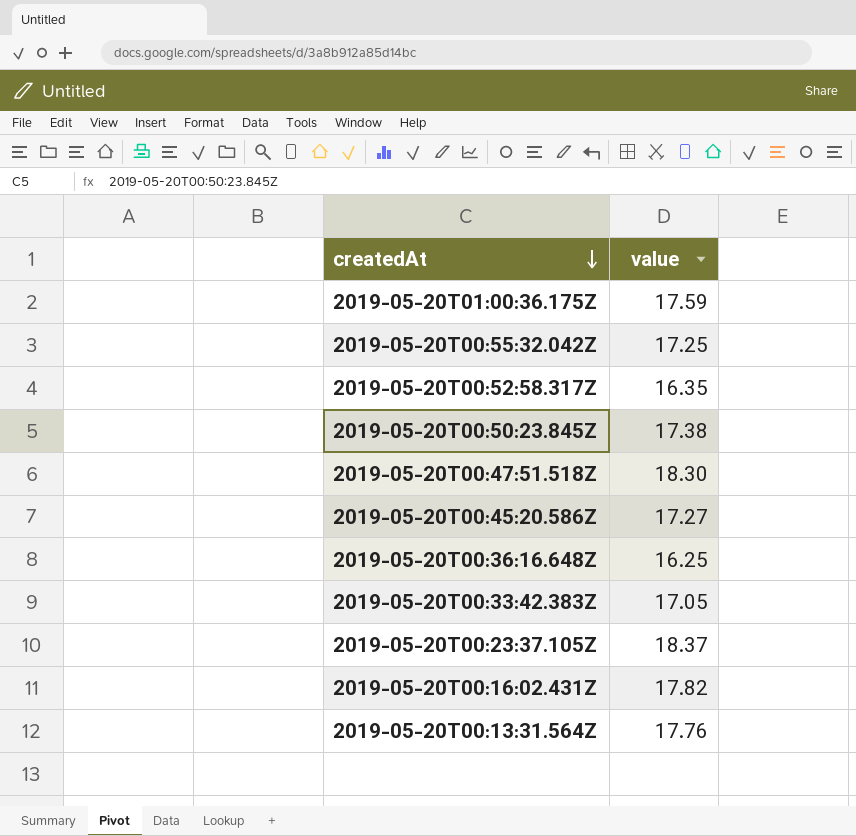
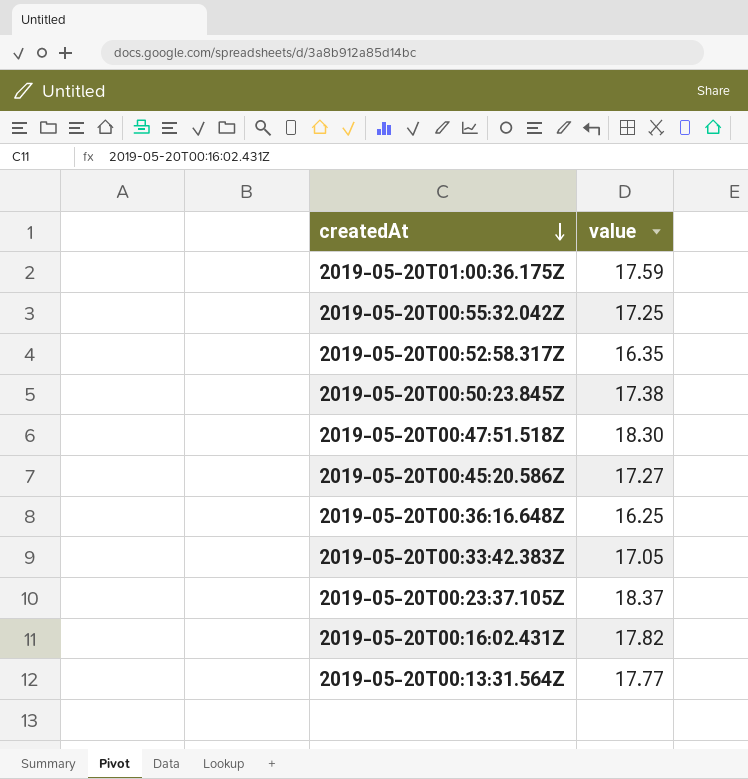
2019-05-20T00:13:31.564Z | value: 17.76 -> 17.77

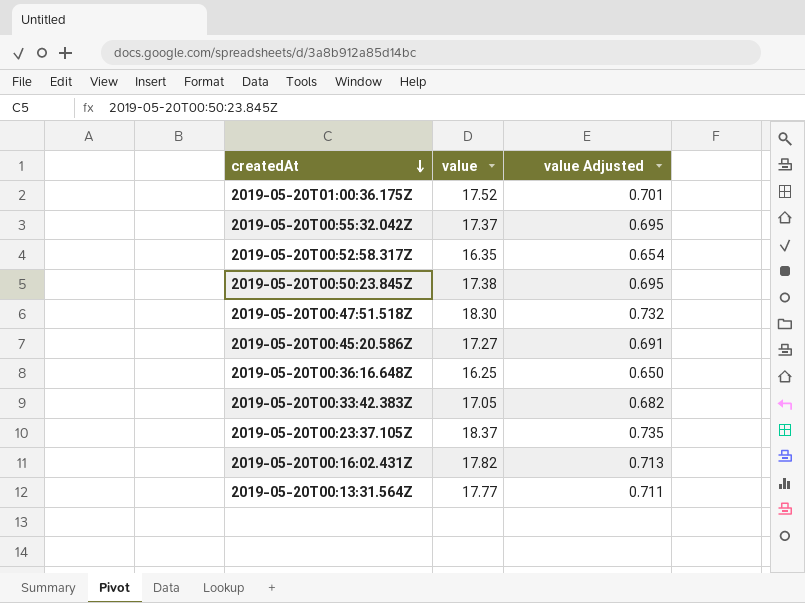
column value Adjusted | formula: none -> [value] * 0.04
2019-05-20T01:00:36.175Z | value: 17.59 -> 17.52
2019-05-20T00:55:32.042Z | value: 17.25 -> 17.37

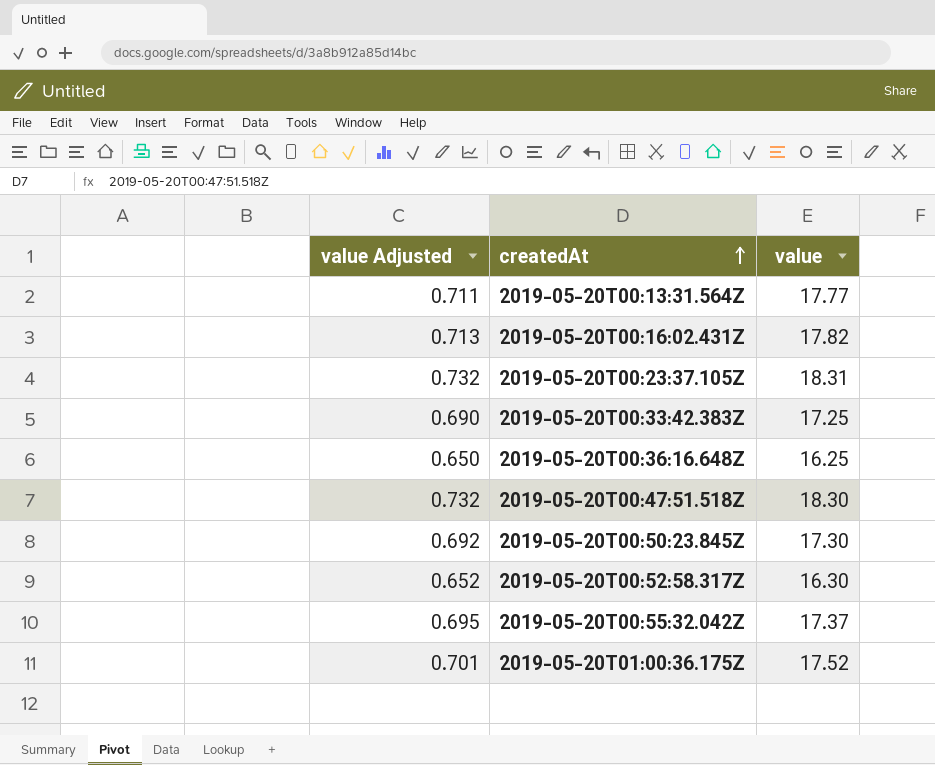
row order: createdAt descending -> createdAt ascending
column value Adjusted | position: 3 -> 1
row 2019-05-20T00:45:20.586Z: 17.27 | 0.691 -> none
2019-05-20T00:23:37.105Z | value Adjusted: 0.735 -> 0.732
2019-05-20T00:23:37.105Z | value: 18.37 -> 18.31
2019-05-20T00:33:42.383Z | value Adjusted: 0.682 -> 0.690
2019-05-20T00:33:42.383Z | value: 17.05 -> 17.25
2019-05-20T00:50:23.845Z | value Adjusted: 0.695 -> 0.692
2019-05-20T00:50:23.845Z | value: 17.38 -> 17.30
2019-05-20T00:52:58.317Z | value Adjusted: 0.654 -> 0.652
2019-05-20T00:52:58.317Z | value: 16.35 -> 16.30

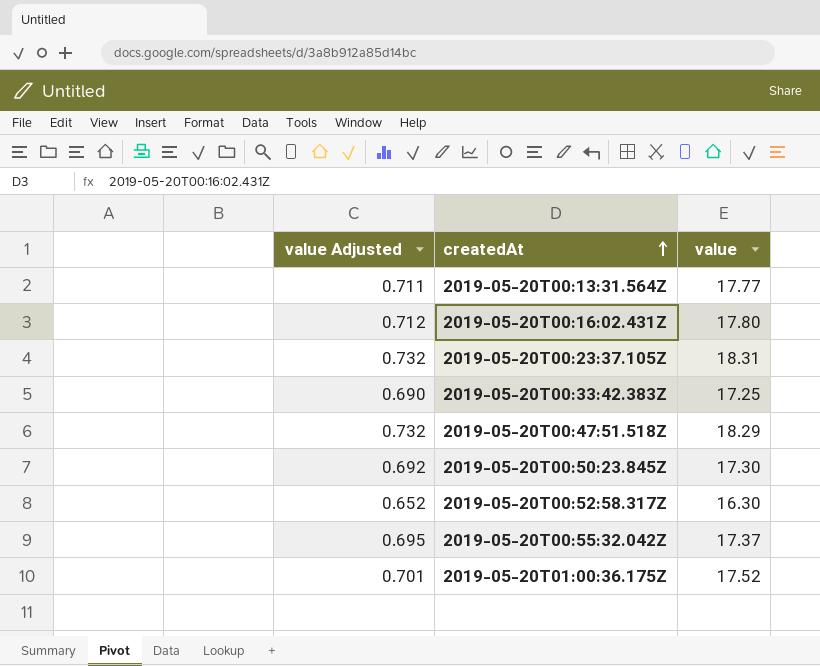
row 2019-05-20T00:36:16.648Z: 0.650 | 16.25 -> none
2019-05-20T00:16:02.431Z | value Adjusted: 0.713 -> 0.712
2019-05-20T00:16:02.431Z | value: 17.82 -> 17.80
2019-05-20T00:47:51.518Z | value: 18.30 -> 18.29

